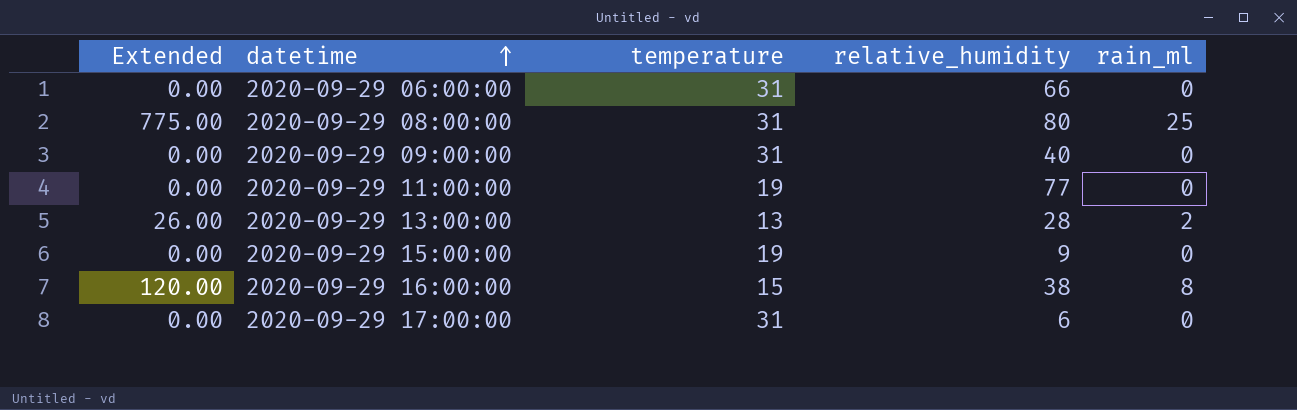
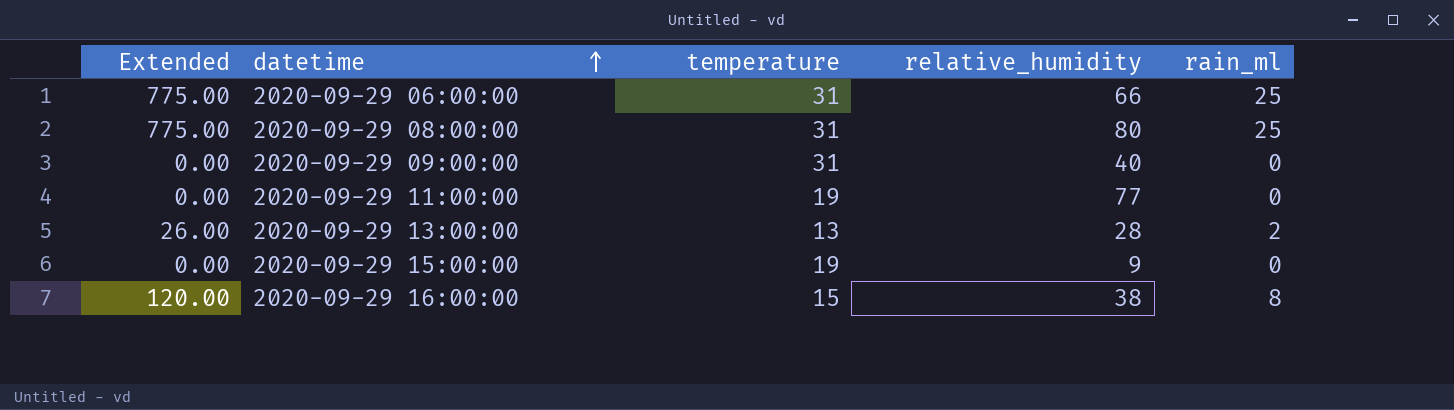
row 2020-09-29 17:00:00: 0.00 | 31 | 6 | 0 -> none
2020-09-29 06:00:00 | Extended: 0.00 -> 775.00
2020-09-29 06:00:00 | rain_ml: 0 -> 25

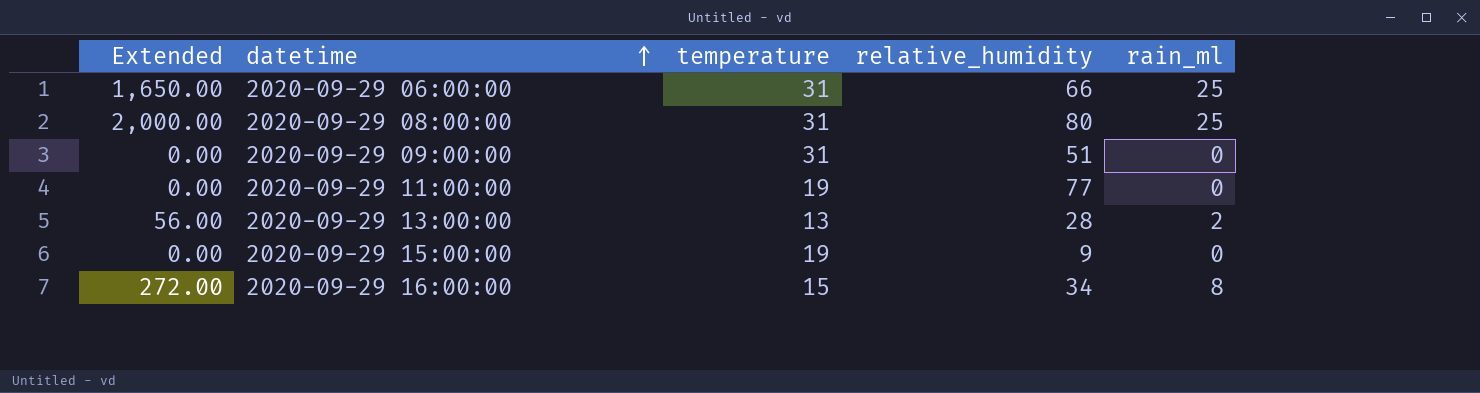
column Extended | formula: [temperature] * [rain_ml] -> [relative_humidity] * [rain_ml]
2020-09-29 09:00:00 | relative_humidity: 40 -> 51
2020-09-29 16:00:00 | relative_humidity: 38 -> 34

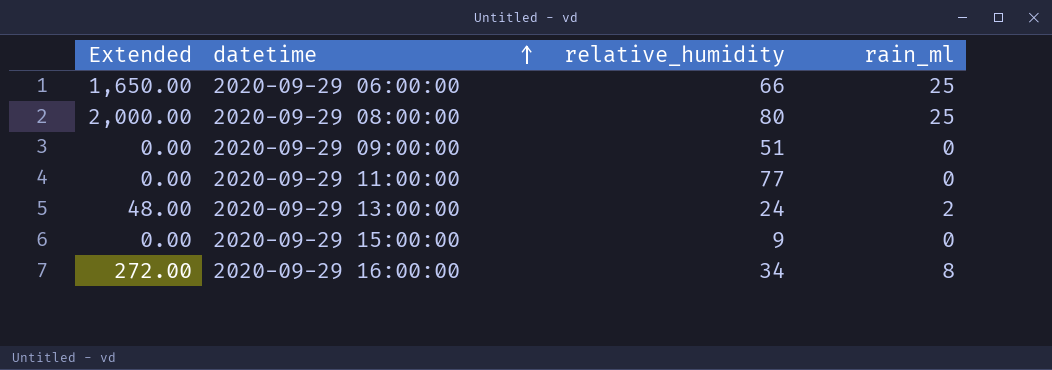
column temperature | position: 3 -> none
2020-09-29 13:00:00 | Extended: 56.00 -> 48.00
2020-09-29 13:00:00 | relative_humidity: 28 -> 24

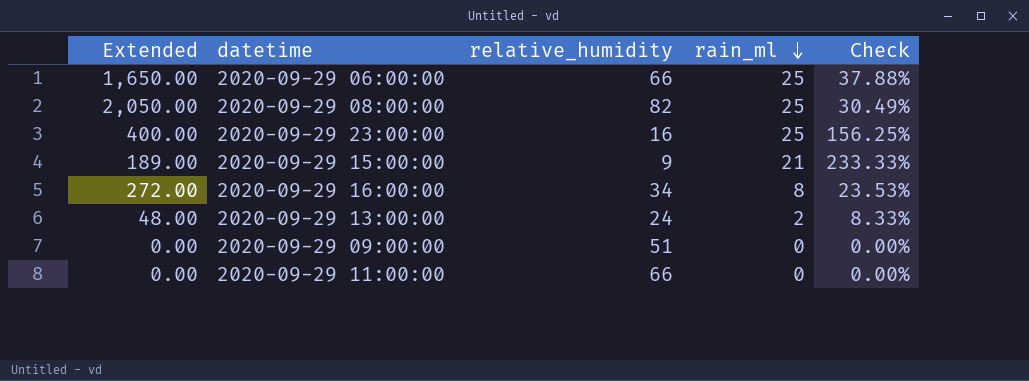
row order: datetime ascending -> rain_ml descending
column Check | formula: none -> [rain_ml] / [relative_humidity]
2020-09-29 08:00:00 | Extended: 2,000.00 -> 2,050.00
2020-09-29 08:00:00 | relative_humidity: 80 -> 82
row 2020-09-29 23:00:00: none -> 400.00 | 16 | 25 | 156.25%
2020-09-29 15:00:00 | Extended: 0.00 -> 189.00
2020-09-29 15:00:00 | rain_ml: 0 -> 21
2020-09-29 11:00:00 | relative_humidity: 77 -> 66

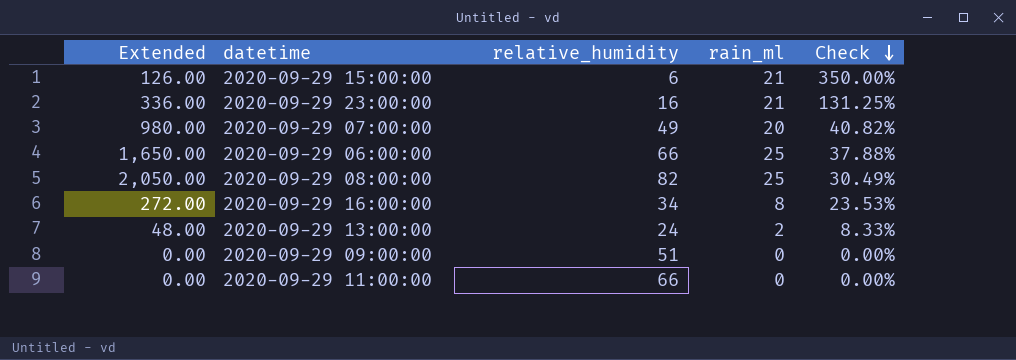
row order: rain_ml descending -> Check descending
2020-09-29 15:00:00 | Extended: 189.00 -> 126.00
2020-09-29 15:00:00 | relative_humidity: 9 -> 6
2020-09-29 15:00:00 | Check: 233.33% -> 350.00%
2020-09-29 23:00:00 | Extended: 400.00 -> 336.00
2020-09-29 23:00:00 | rain_ml: 25 -> 21
2020-09-29 23:00:00 | Check: 156.25% -> 131.25%
row 2020-09-29 07:00:00: none -> 980.00 | 49 | 20 | 40.82%

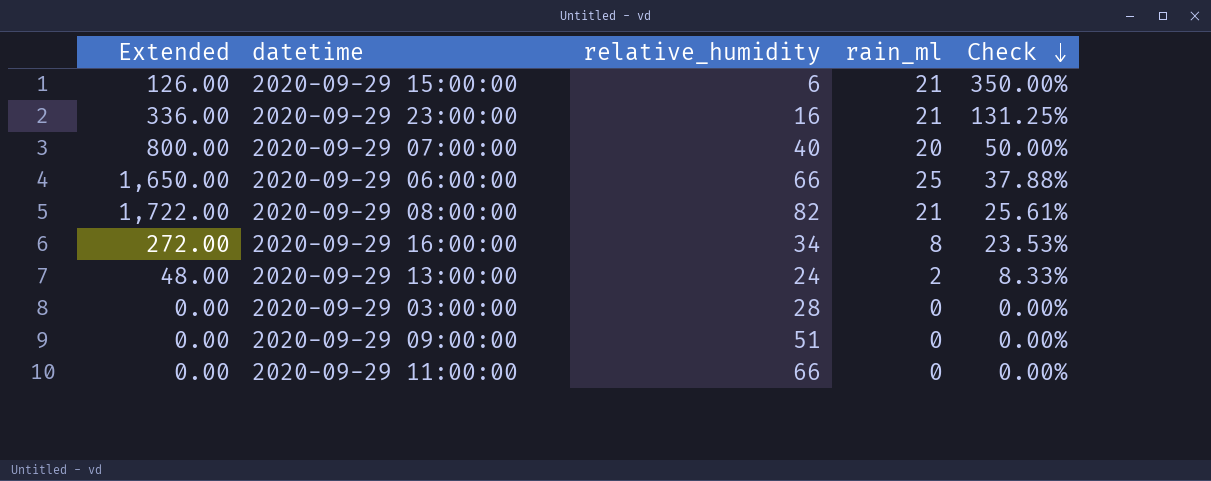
2020-09-29 07:00:00 | Extended: 980.00 -> 800.00
2020-09-29 07:00:00 | relative_humidity: 49 -> 40
2020-09-29 07:00:00 | Check: 40.82% -> 50.00%
2020-09-29 08:00:00 | Extended: 2,050.00 -> 1,722.00
2020-09-29 08:00:00 | rain_ml: 25 -> 21
2020-09-29 08:00:00 | Check: 30.49% -> 25.61%
row 2020-09-29 03:00:00: none -> 0.00 | 28 | 0 | 0.00%

